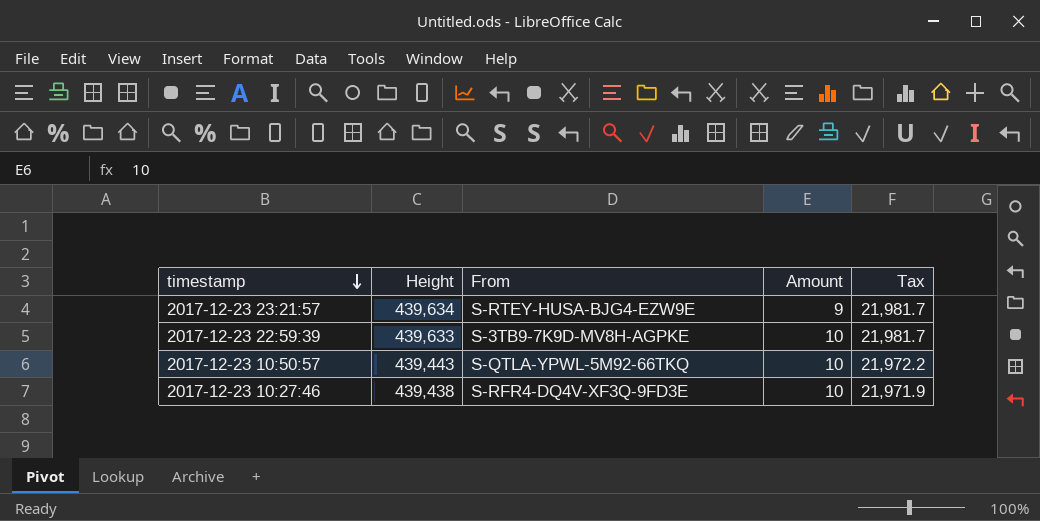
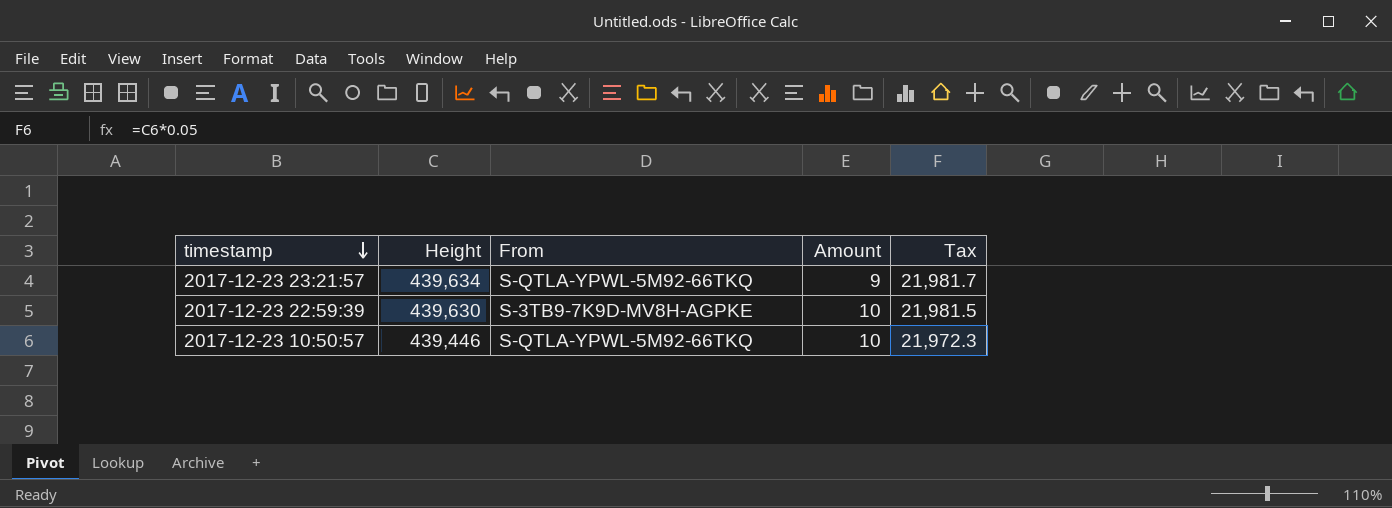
row 2017-12-23 10:27:46: 439,438 | S-RFR4-DQ4V-XF3Q-9FD3E | 10 | 21,971.9 -> none
2017-12-23 23:21:57 | From: S-RTEY-HUSA-BJG4-EZW9E -> S-QTLA-YPWL-5M92-66TKQ
2017-12-23 22:59:39 | Height: 439,633 -> 439,630
2017-12-23 22:59:39 | Tax: 21,981.7 -> 21,981.5
2017-12-23 10:50:57 | Height: 439,443 -> 439,446
2017-12-23 10:50:57 | Tax: 21,972.2 -> 21,972.3

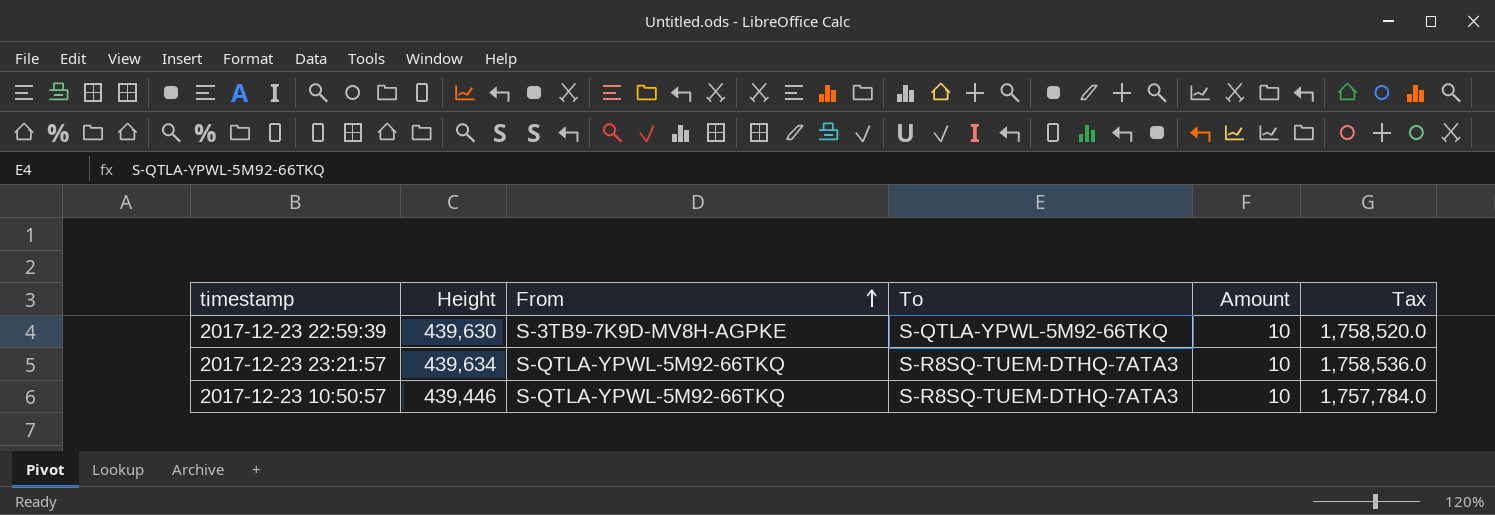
row order: timestamp descending -> From ascending
column To | position: none -> 4
column Tax | formula: [Height] * 0.05 -> [Height] * 4
2017-12-23 23:21:57 | Amount: 9 -> 10

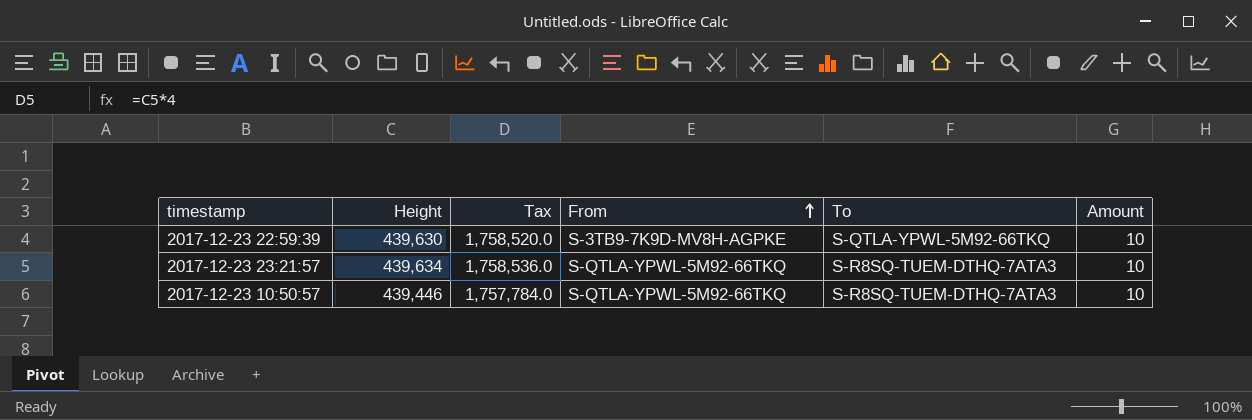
column Tax | position: 6 -> 3

